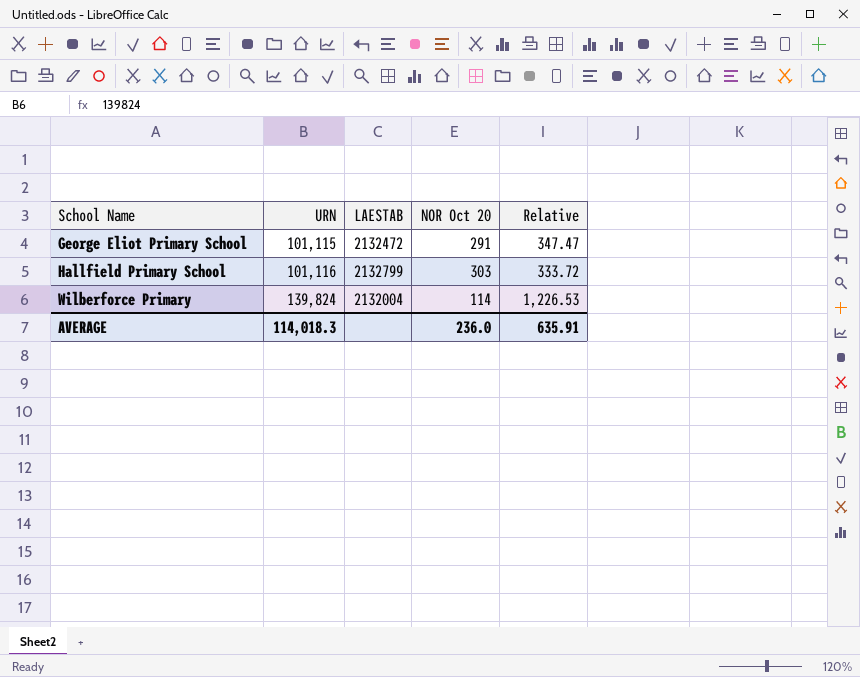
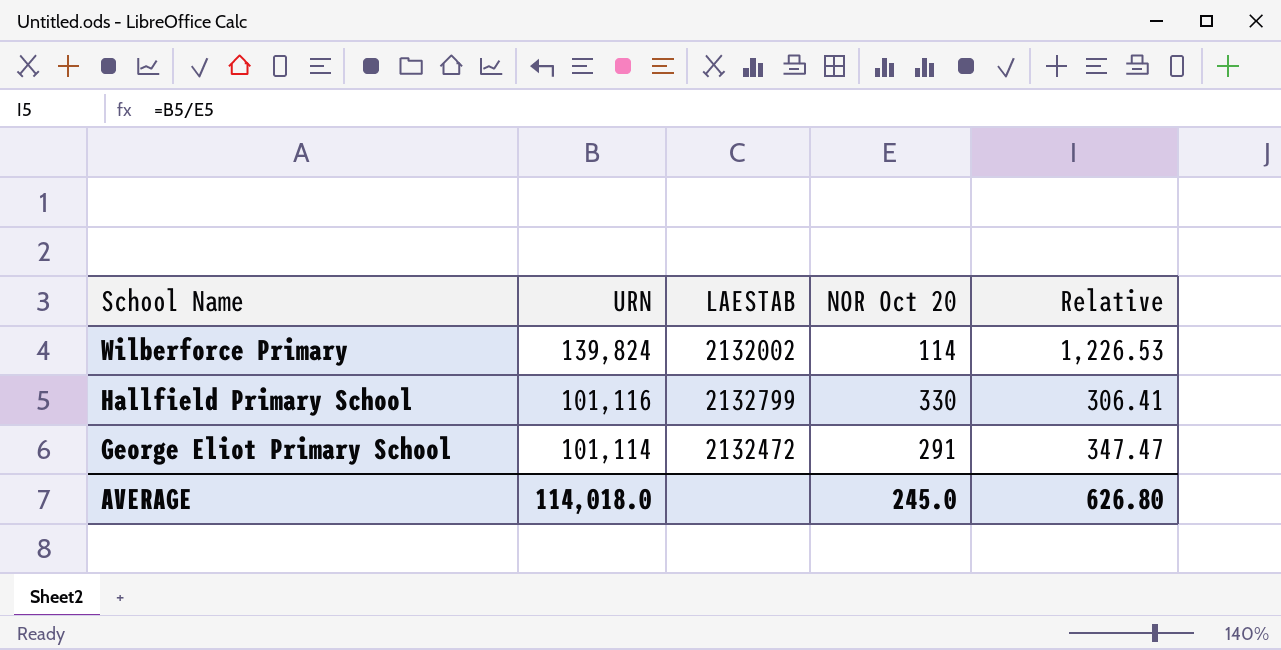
row order: School Name ascending -> School Name descending
Wilberforce Primary | LAESTAB: 2132004 -> 2132002
Hallfield Primary School | NOR Oct 20: 303 -> 330
Hallfield Primary School | Relative: 333.72 -> 306.41
George Eliot Primary School | URN: 101,115 -> 101,114
AVERAGE | URN: 114,018.3 -> 114,018.0
AVERAGE | NOR Oct 20: 236.0 -> 245.0
AVERAGE | Relative: 635.91 -> 626.80

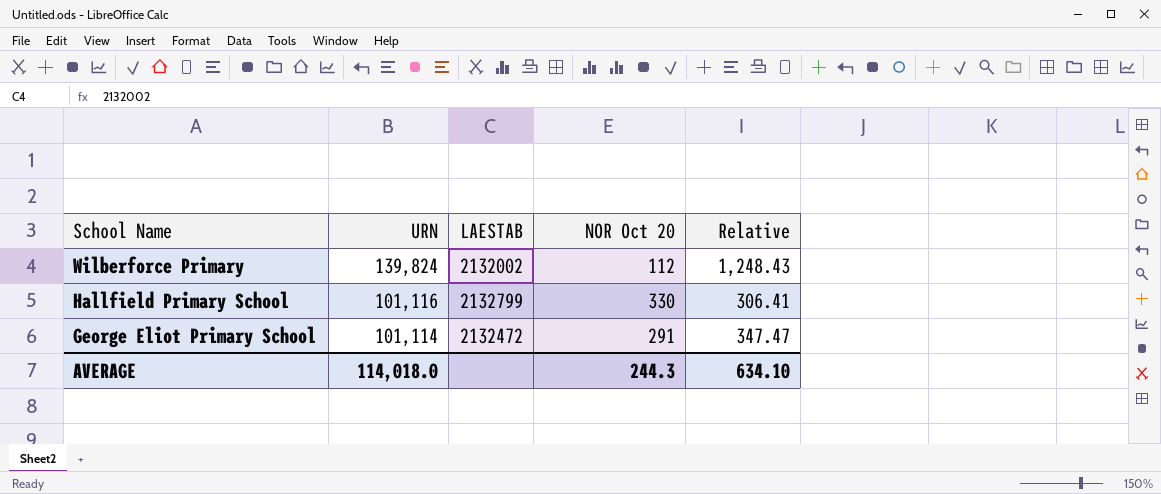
Wilberforce Primary | NOR Oct 20: 114 -> 112
Wilberforce Primary | Relative: 1,226.53 -> 1,248.43
AVERAGE | NOR Oct 20: 245.0 -> 244.3
AVERAGE | Relative: 626.80 -> 634.10

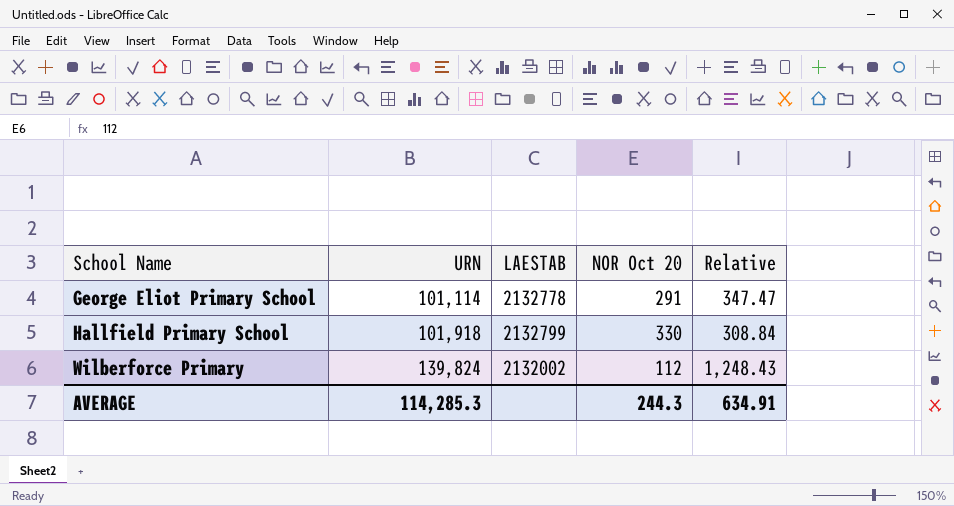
row order: School Name descending -> School Name ascending
George Eliot Primary School | LAESTAB: 2132472 -> 2132778
Hallfield Primary School | URN: 101,116 -> 101,918
Hallfield Primary School | Relative: 306.41 -> 308.84
AVERAGE | URN: 114,018.0 -> 114,285.3
AVERAGE | Relative: 634.10 -> 634.91

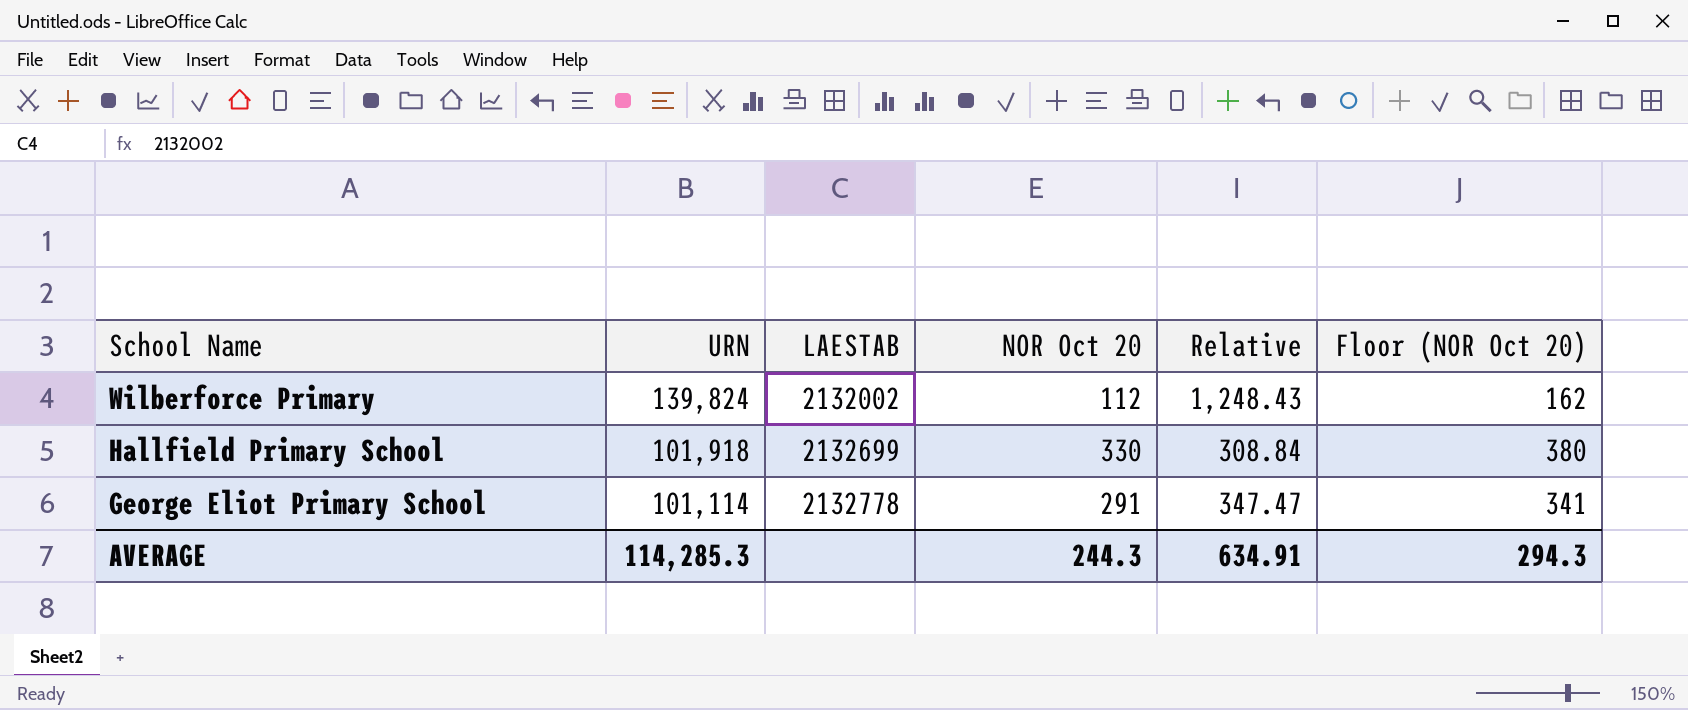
row order: School Name ascending -> School Name descending
column Floor (NOR Oct 20) | formula: none -> [NOR Oct 20] + 50
Hallfield Primary School | LAESTAB: 2132799 -> 2132699

